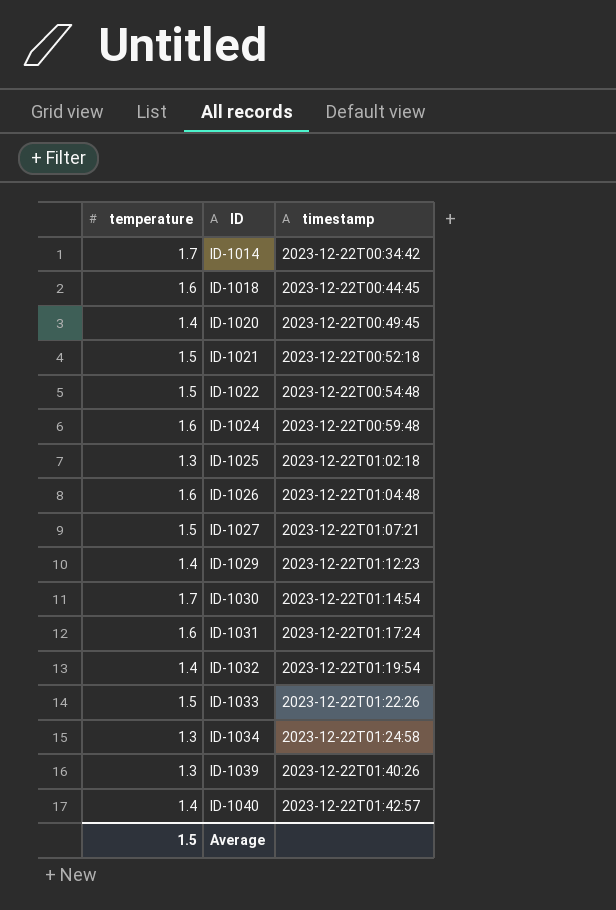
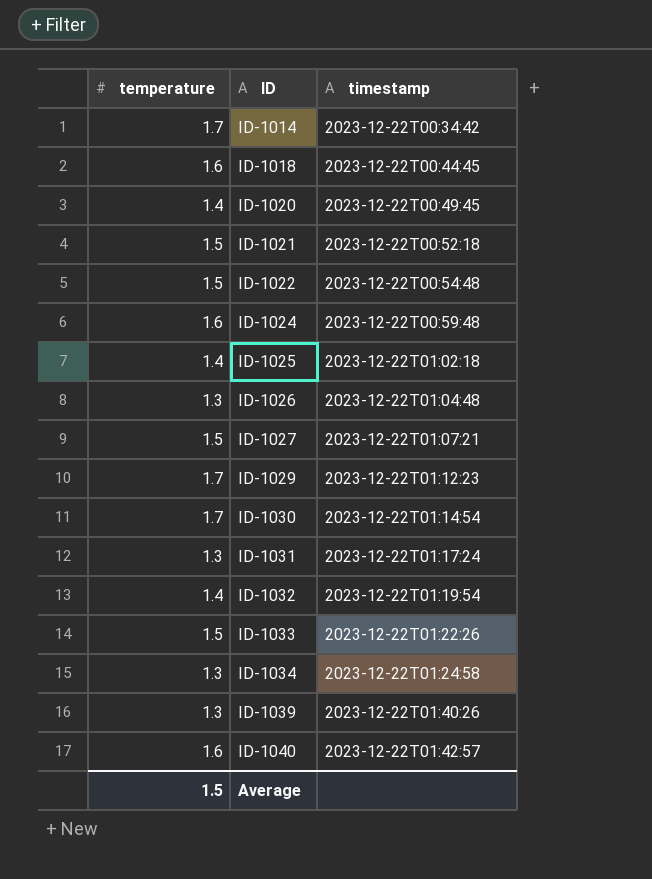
ID-1025 | temperature: 1.3 -> 1.4
ID-1026 | temperature: 1.6 -> 1.3
ID-1029 | temperature: 1.4 -> 1.7
ID-1031 | temperature: 1.6 -> 1.3
ID-1040 | temperature: 1.4 -> 1.6

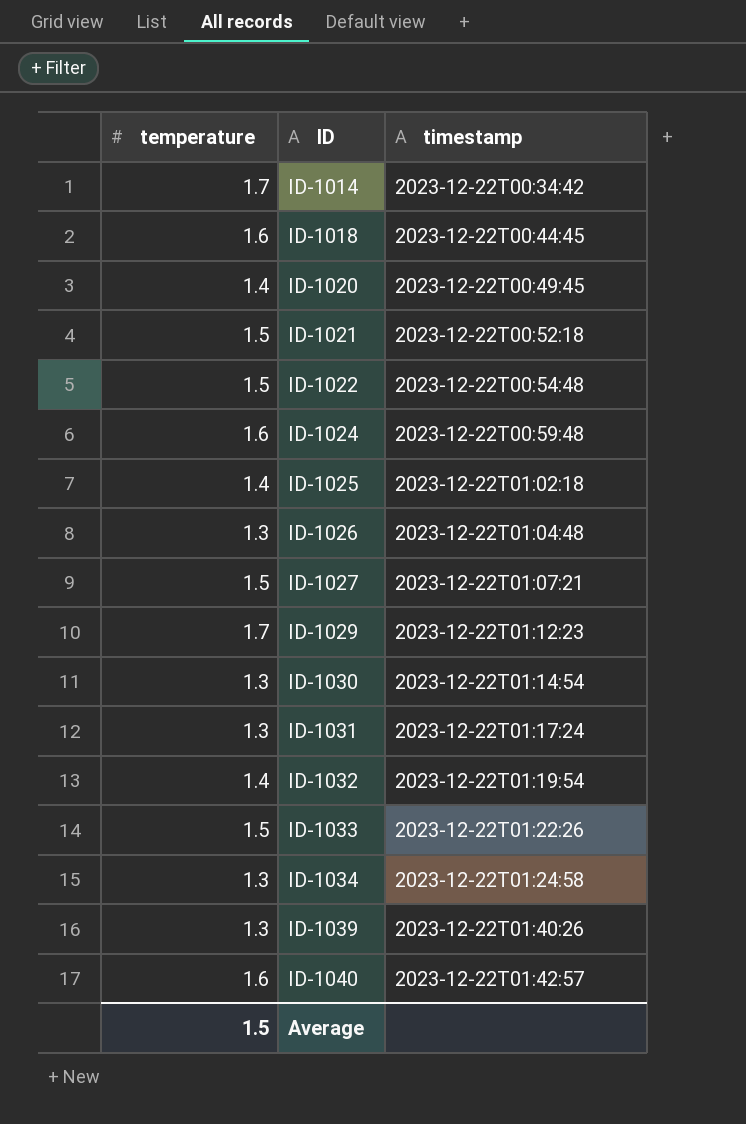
ID-1030 | temperature: 1.7 -> 1.3

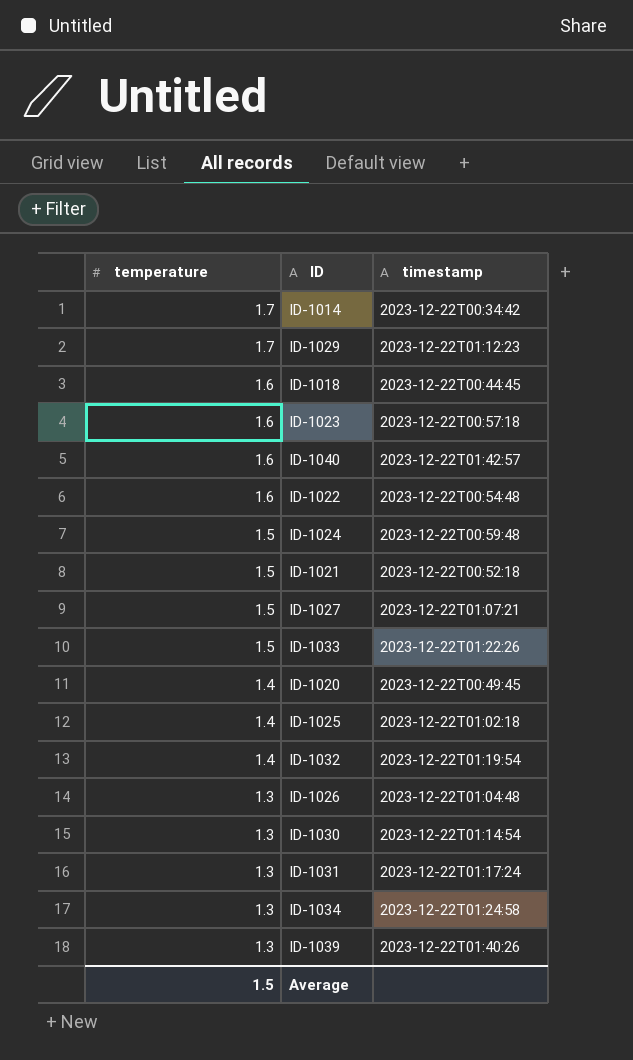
row order: ID ascending -> temperature descending
row ID-1023: none -> 1.6 | 2023-12-22T00:57:18
ID-1022 | temperature: 1.5 -> 1.6
ID-1024 | temperature: 1.6 -> 1.5

